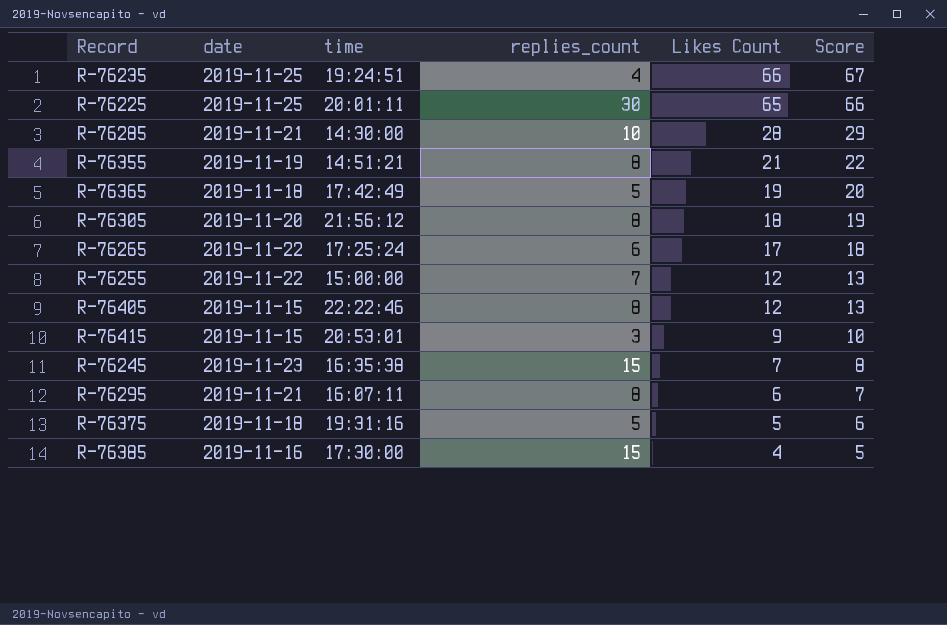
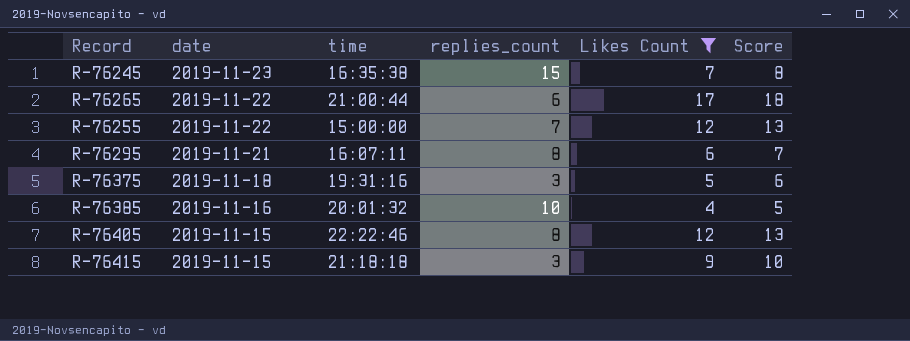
filter: none -> Likes Count <= 17
row order: Likes Count descending -> date descending
R-76265 | time: 17:25:24 -> 21:00:44
R-76375 | replies_count: 5 -> 3
R-76385 | time: 17:30:00 -> 20:01:32
R-76385 | replies_count: 15 -> 10
R-76415 | time: 20:53:01 -> 21:18:18

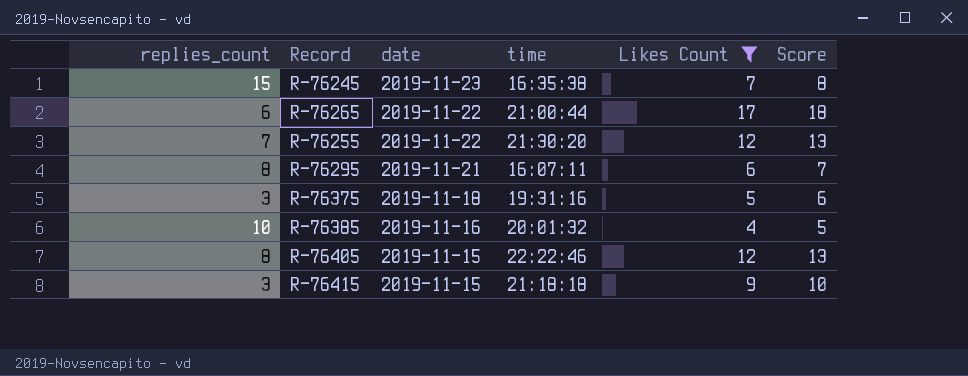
column replies_count | position: 4 -> 1
R-76255 | time: 15:00:00 -> 21:30:20

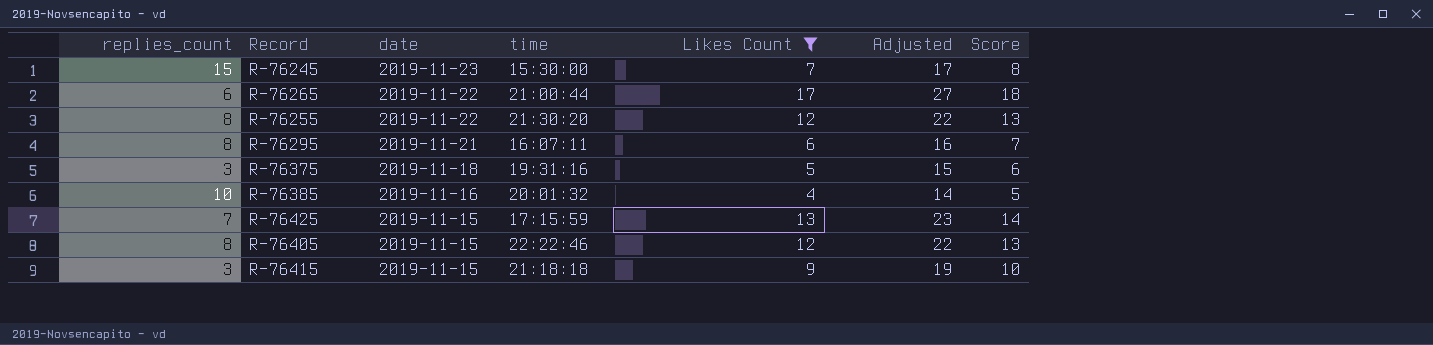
column Adjusted | formula: none -> [Likes Count] + 10
R-76245 | time: 16:35:38 -> 15:30:00
R-76255 | replies_count: 7 -> 8
row R-76425: none -> 7 | 2019-11-15 | 17:15:59 | 13 | 23 | 14

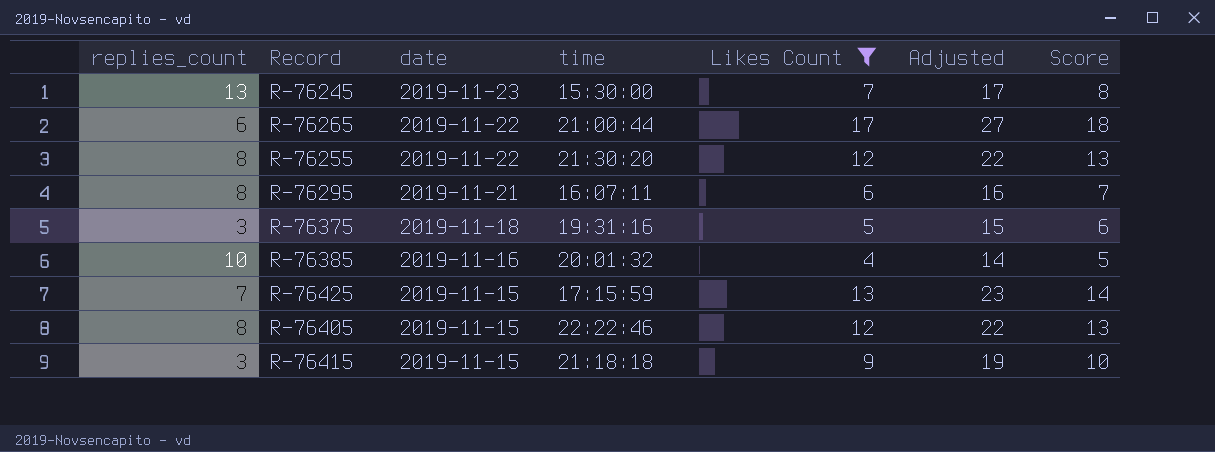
R-76245 | replies_count: 15 -> 13

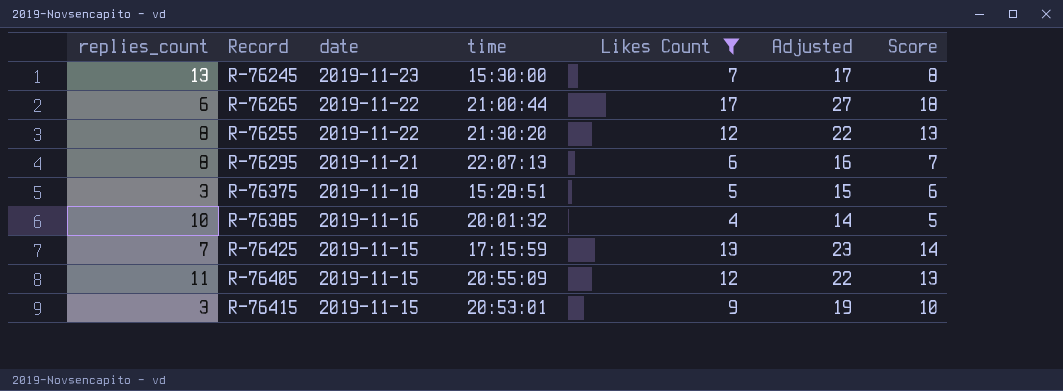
R-76295 | time: 16:07:11 -> 22:07:13
R-76375 | time: 19:31:16 -> 15:28:51
R-76405 | replies_count: 8 -> 11
R-76405 | time: 22:22:46 -> 20:55:09
R-76415 | time: 21:18:18 -> 20:53:01

